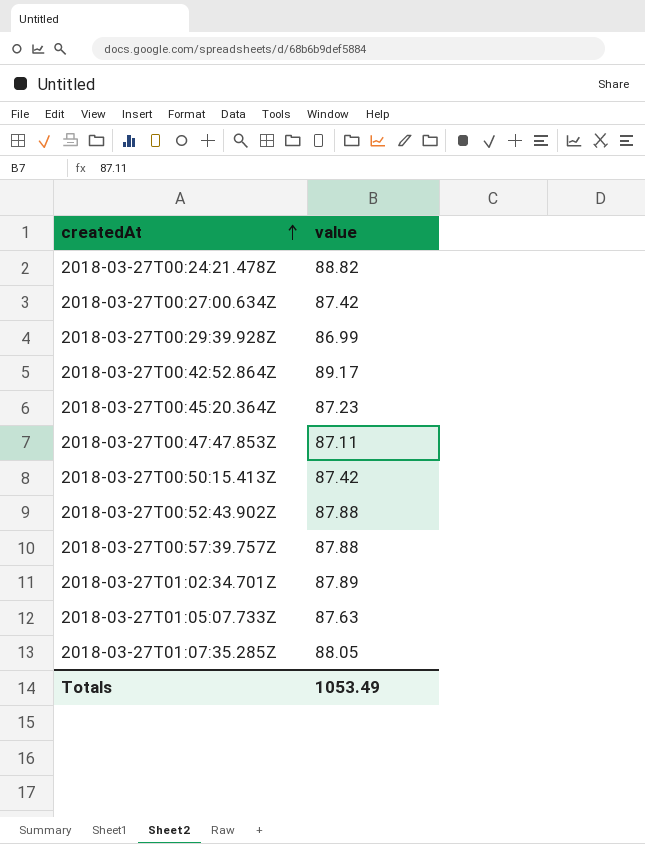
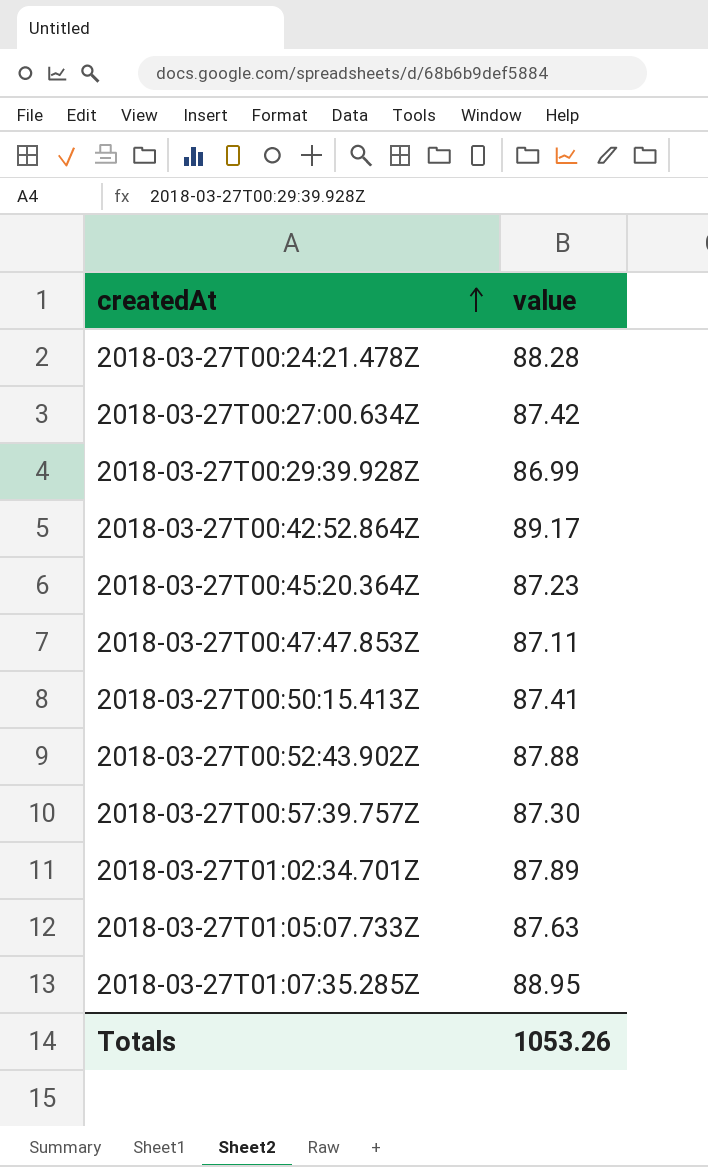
2018-03-27T00:24:21.478Z | value: 88.82 -> 88.28
2018-03-27T00:50:15.413Z | value: 87.42 -> 87.41
2018-03-27T00:57:39.757Z | value: 87.88 -> 87.30
2018-03-27T01:07:35.285Z | value: 88.05 -> 88.95
Totals | value: 1053.49 -> 1053.26

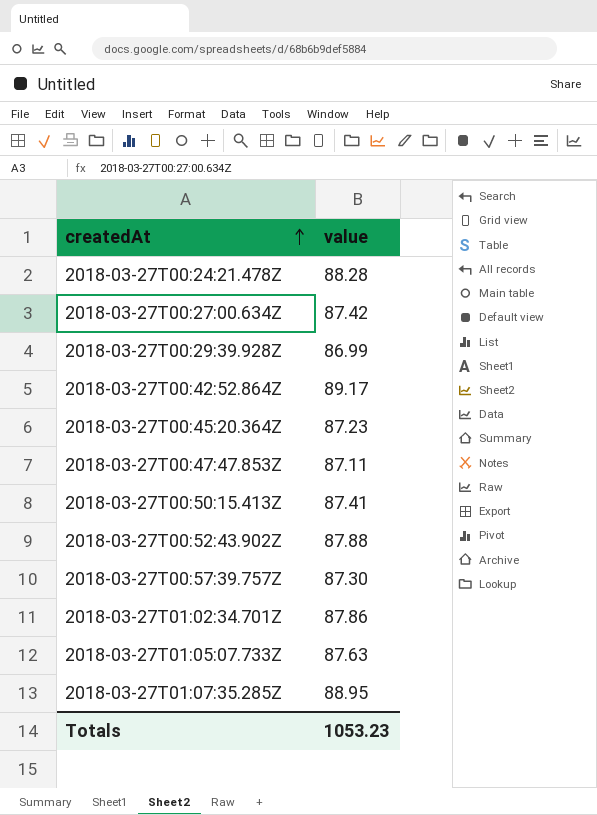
2018-03-27T01:02:34.701Z | value: 87.89 -> 87.86
Totals | value: 1053.26 -> 1053.23

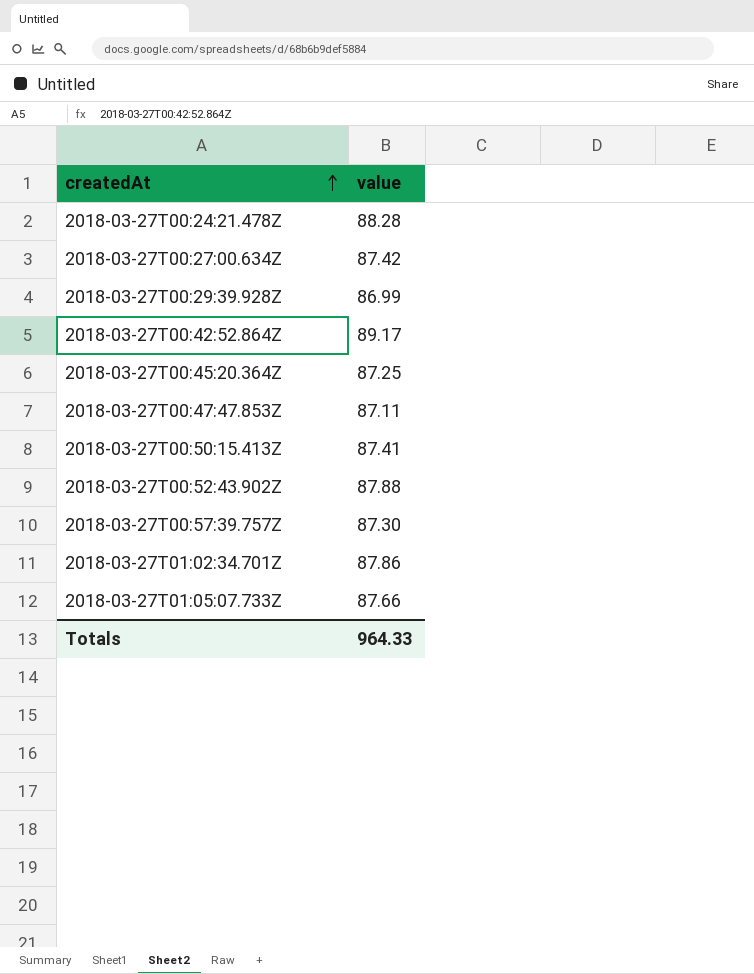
row 2018-03-27T01:07:35.285Z: 88.95 -> none
2018-03-27T00:45:20.364Z | value: 87.23 -> 87.25
2018-03-27T01:05:07.733Z | value: 87.63 -> 87.66
Totals | value: 1053.23 -> 964.33

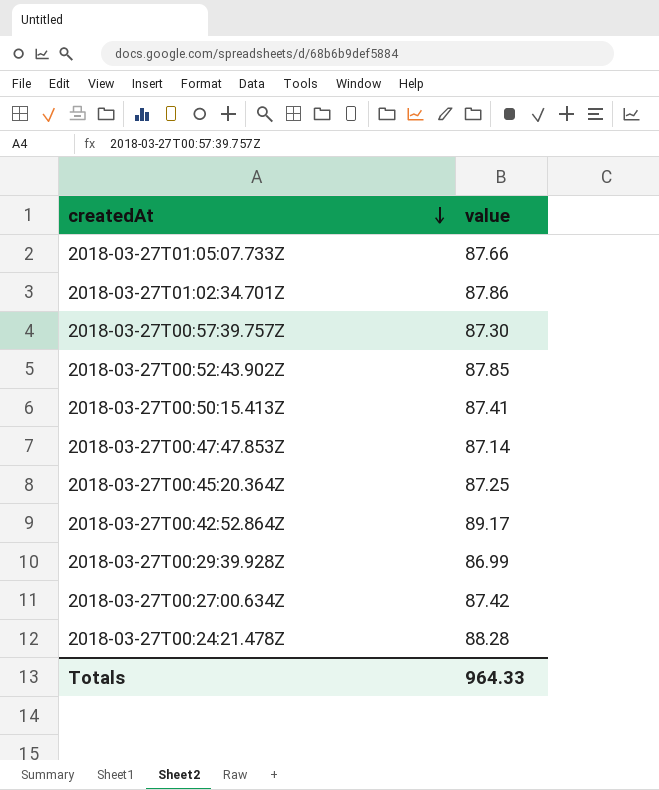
row order: createdAt ascending -> createdAt descending
2018-03-27T00:52:43.902Z | value: 87.88 -> 87.85
2018-03-27T00:47:47.853Z | value: 87.11 -> 87.14

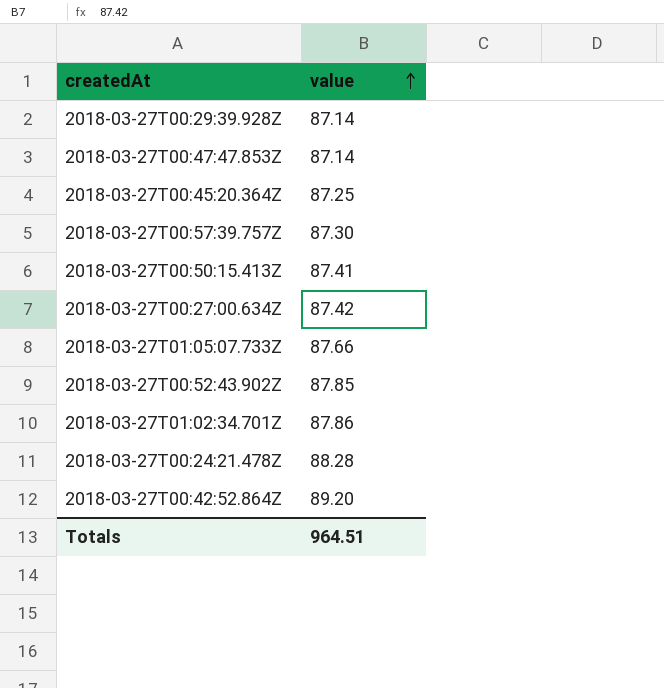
row order: createdAt descending -> value ascending
2018-03-27T00:29:39.928Z | value: 86.99 -> 87.14
2018-03-27T00:42:52.864Z | value: 89.17 -> 89.20
Totals | value: 964.33 -> 964.51

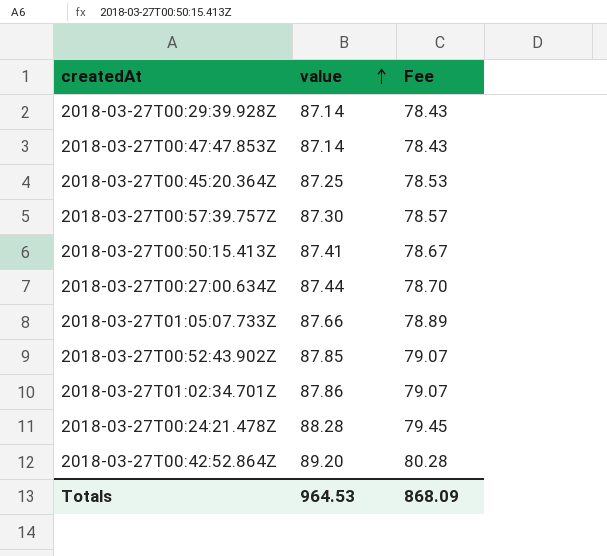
column Fee | formula: none -> [value] * 0.9
2018-03-27T00:27:00.634Z | value: 87.42 -> 87.44
Totals | value: 964.51 -> 964.53

